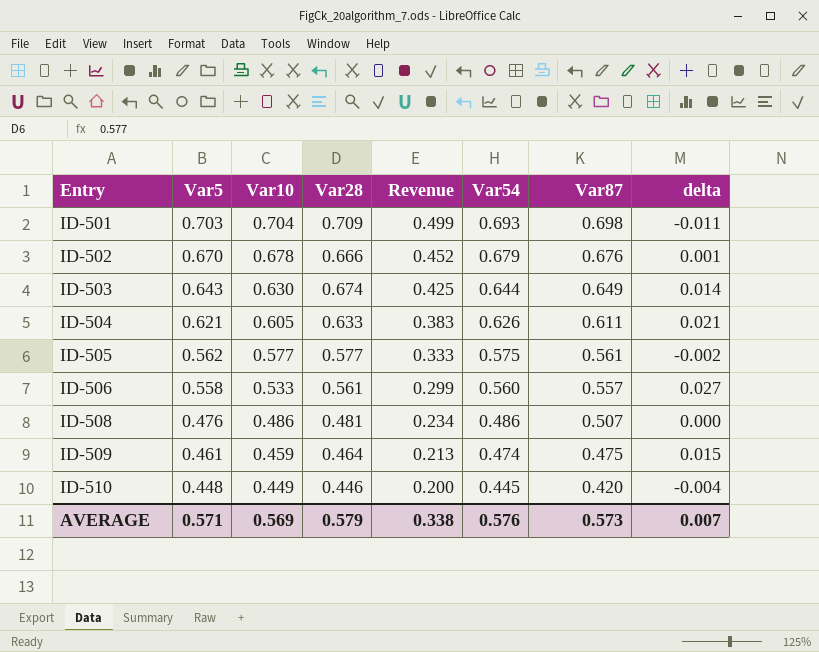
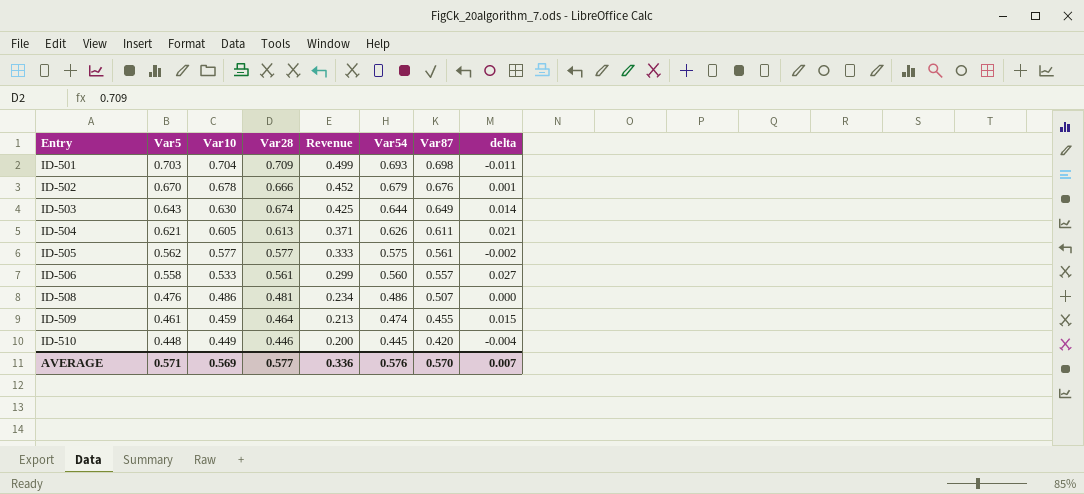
ID-504 | Var28: 0.633 -> 0.613
ID-504 | Revenue: 0.383 -> 0.371
ID-509 | Var87: 0.475 -> 0.455
AVERAGE | Var28: 0.579 -> 0.577
AVERAGE | Revenue: 0.338 -> 0.336
AVERAGE | Var87: 0.573 -> 0.570

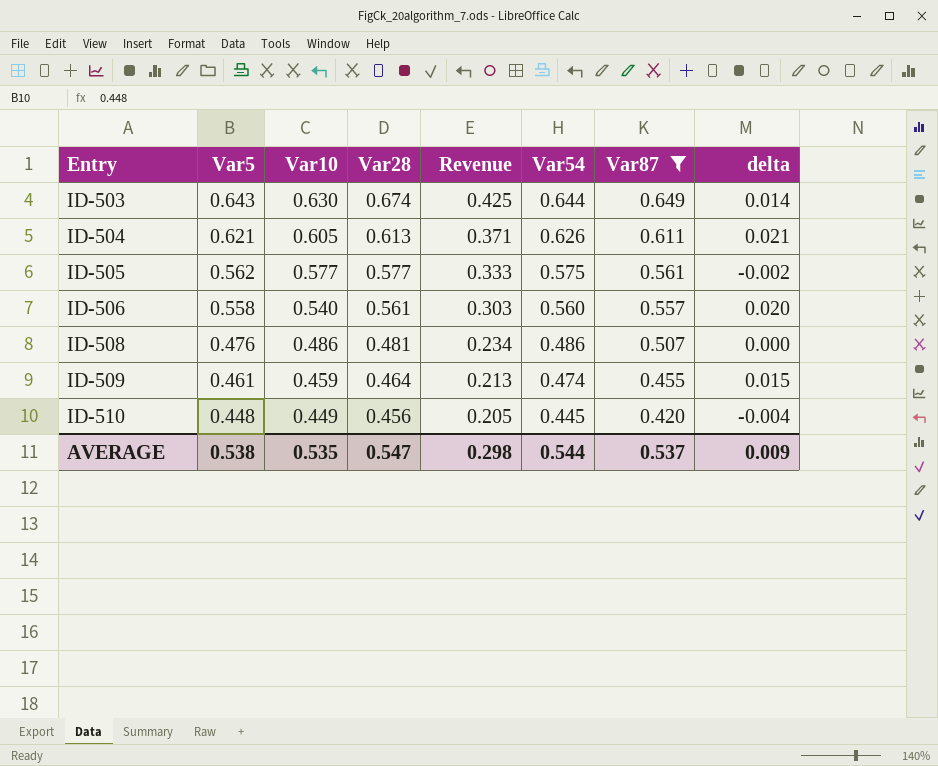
filter: none -> Var87 <= 0.649
ID-506 | Var10: 0.533 -> 0.540
ID-506 | Revenue: 0.299 -> 0.303
ID-506 | delta: 0.027 -> 0.020
ID-510 | Var28: 0.446 -> 0.456
ID-510 | Revenue: 0.200 -> 0.205
AVERAGE | Var5: 0.571 -> 0.538
AVERAGE | Var10: 0.569 -> 0.535
AVERAGE | Var28: 0.577 -> 0.547
AVERAGE | Revenue: 0.336 -> 0.298
AVERAGE | Var54: 0.576 -> 0.544
AVERAGE | Var87: 0.570 -> 0.537
AVERAGE | delta: 0.007 -> 0.009

